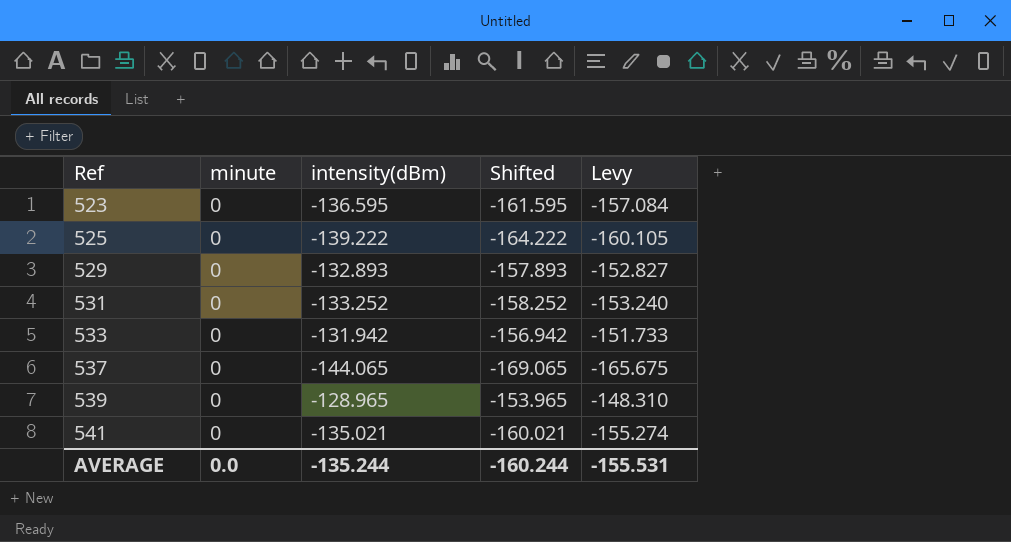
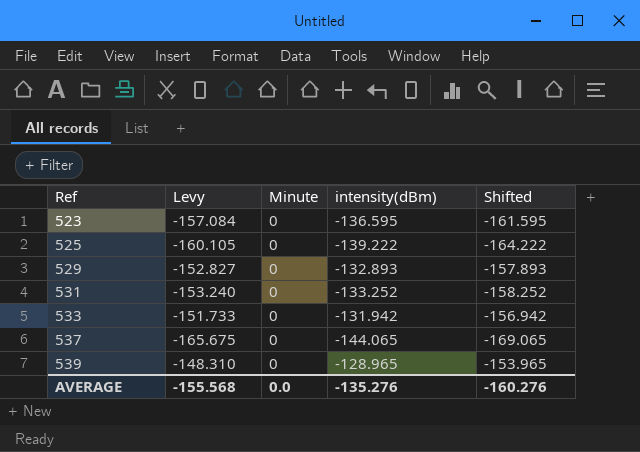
column Levy | position: 5 -> 2
column name: minute -> Minute
row 541: 0 | -135.021 | -160.021 | -155.274 -> none
AVERAGE | Levy: -155.531 -> -155.568
AVERAGE | intensity(dBm): -135.244 -> -135.276
AVERAGE | Shifted: -160.244 -> -160.276

